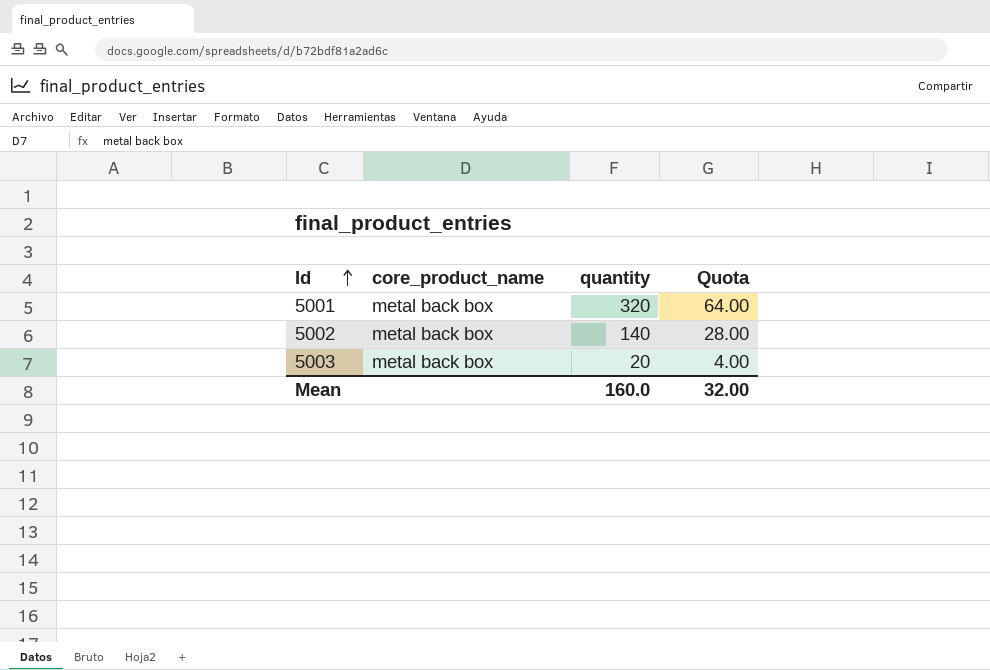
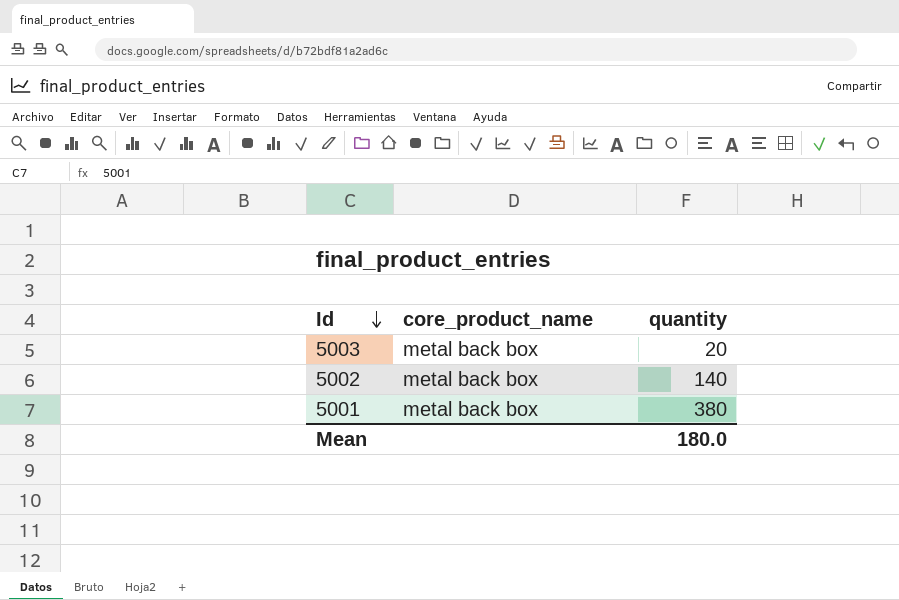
row order: Id ascending -> Id descending
column Quota | formula: [quantity] * 0.2 -> none
5001 | quantity: 320 -> 380
Mean | quantity: 160.0 -> 180.0

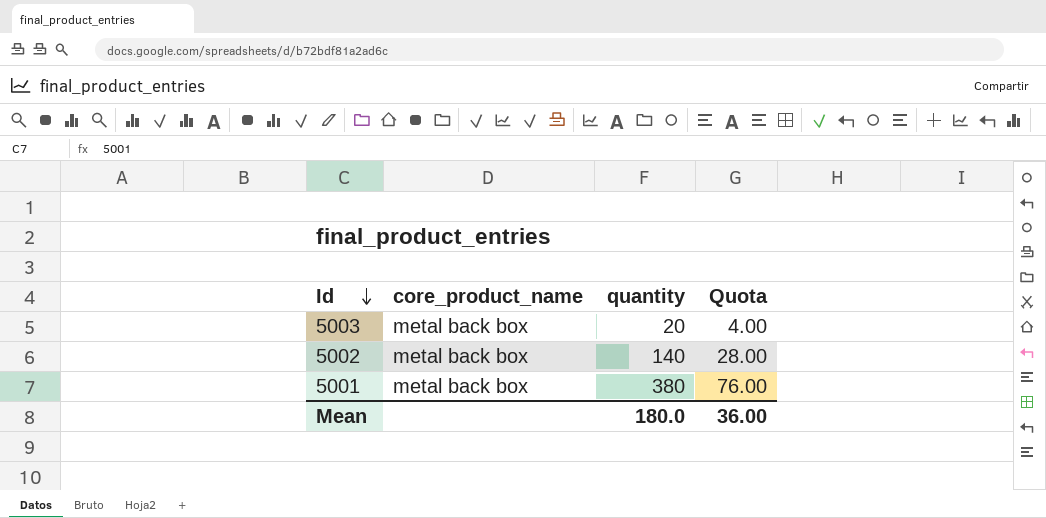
column Quota | formula: none -> [quantity] * 0.2

